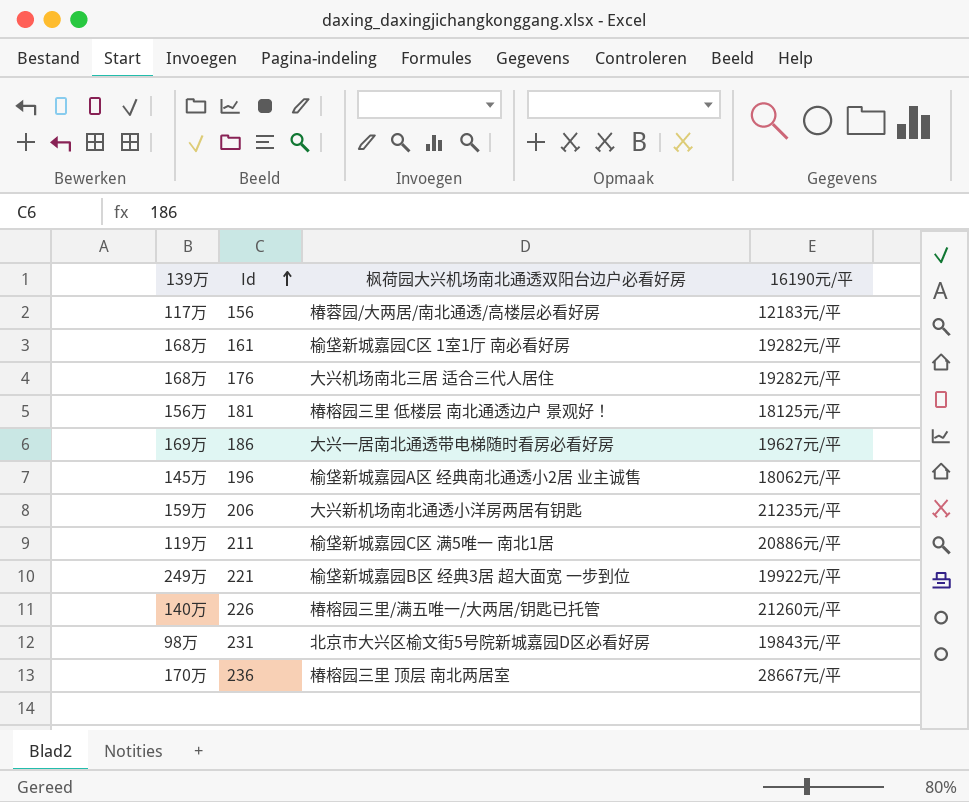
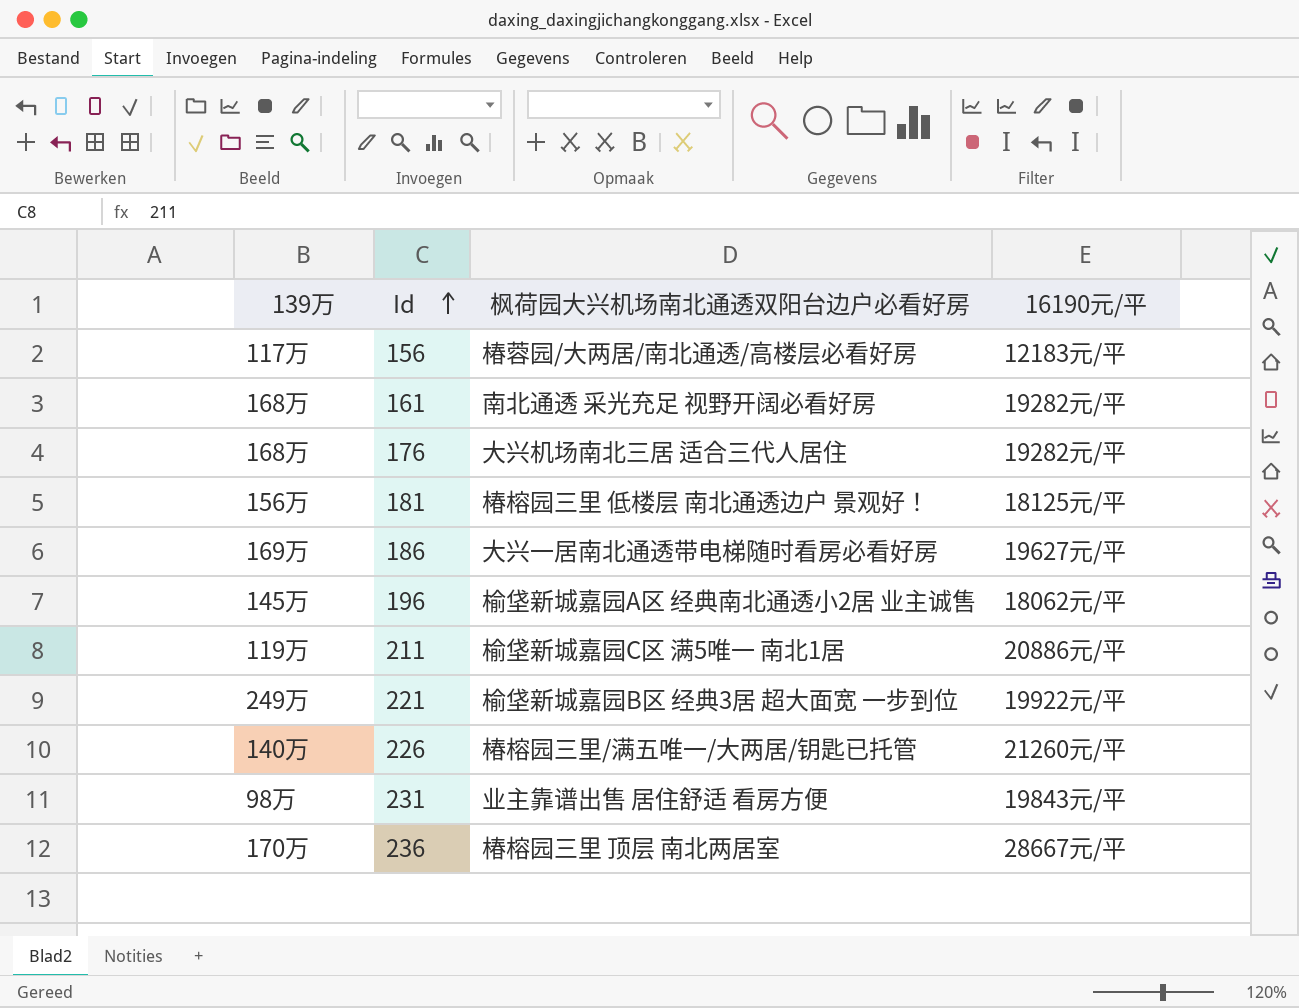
row 206: 159万 | 大兴新机场南北通透小洋房两居有钥匙 | 21235元/平 -> none
161 | 枫荷园大兴机场南北通透双阳台边户必看好房: 榆垡新城嘉园C区 1室1厅 南必看好房 -> 南北通透 采光充足 视野开阔必看好房
231 | 枫荷园大兴机场南北通透双阳台边户必看好房: 北京市大兴区榆文街5号院新城嘉园D区必看好房 -> 业主靠谱出售 居住舒适 看房方便

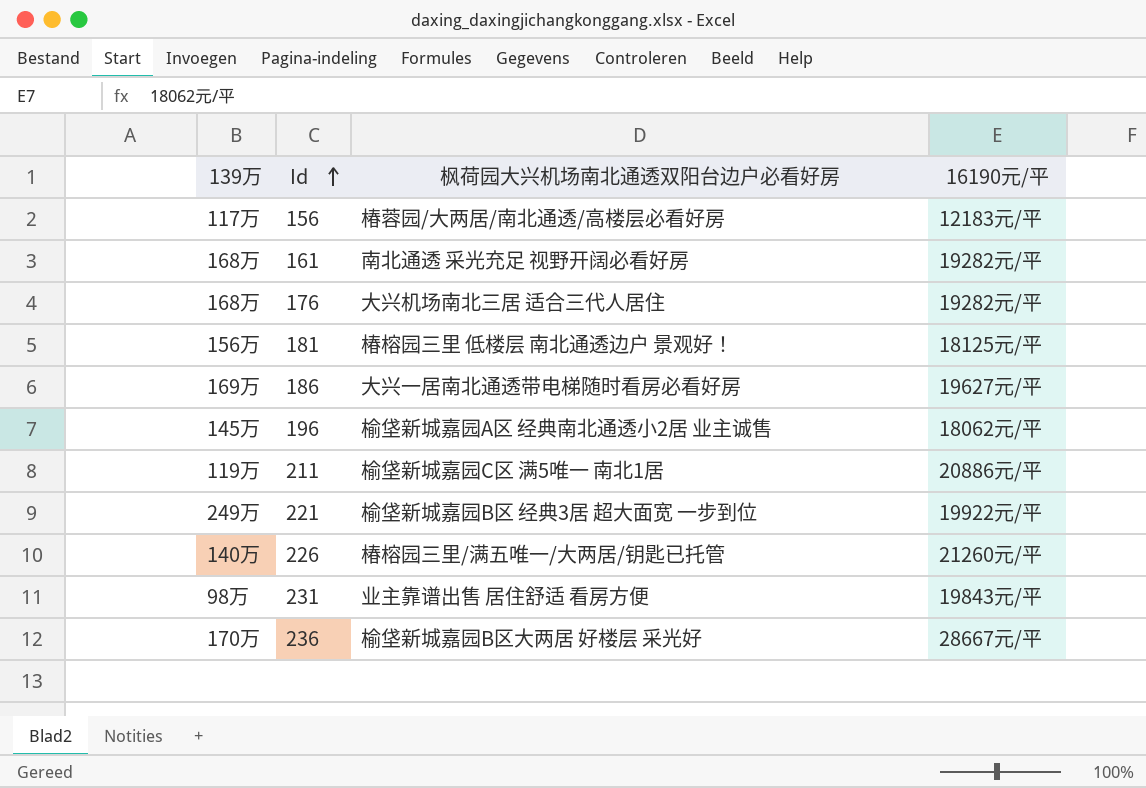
236 | 枫荷园大兴机场南北通透双阳台边户必看好房: 椿榕园三里 顶层 南北两居室 -> 榆垡新城嘉园B区大两居 好楼层 采光好

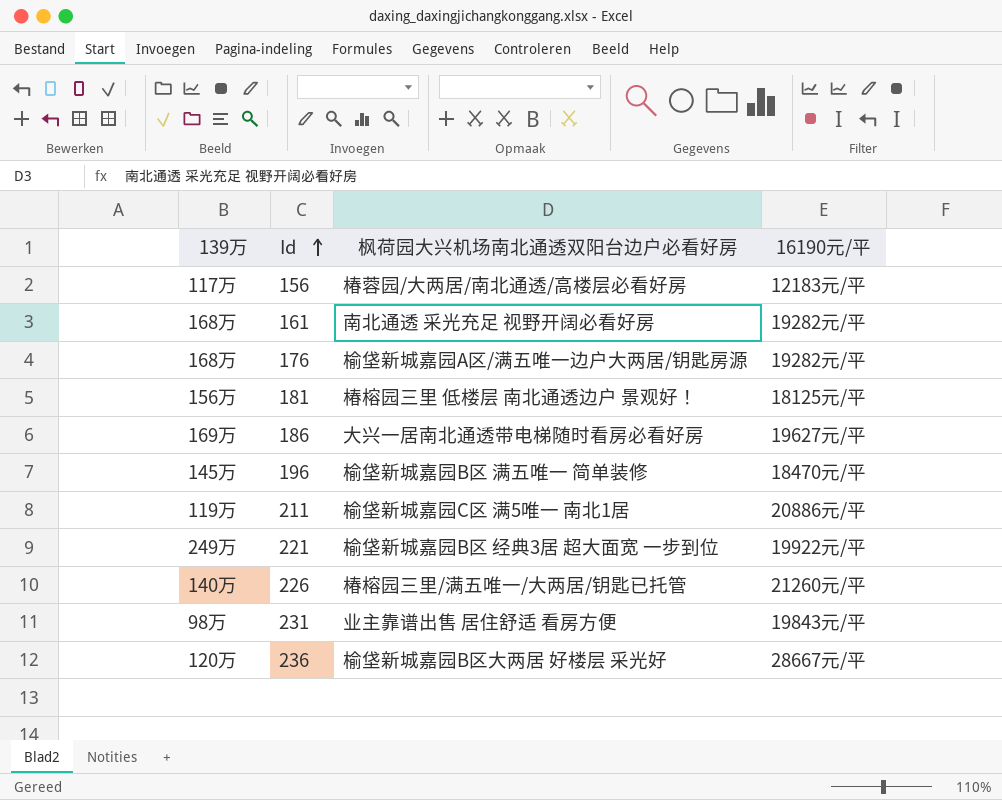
176 | 枫荷园大兴机场南北通透双阳台边户必看好房: 大兴机场南北三居 适合三代人居住 -> 榆垡新城嘉园A区/满五唯一边户大两居/钥匙房源
196 | 枫荷园大兴机场南北通透双阳台边户必看好房: 榆垡新城嘉园A区 经典南北通透小2居 业主诚售 -> 榆垡新城嘉园B区 满五唯一 简单装修
196 | 16190元/平: 18062元/平 -> 18470元/平
236 | 139万: 170万 -> 120万

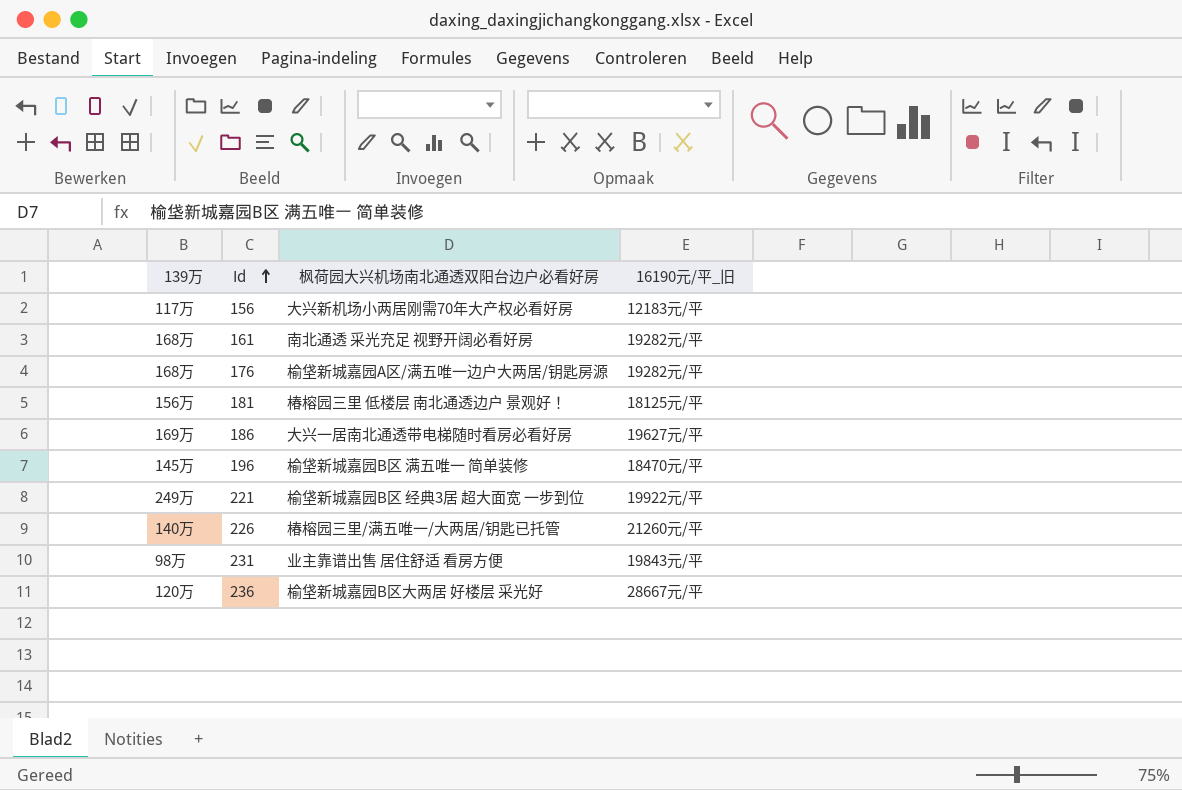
column name: 16190元/平 -> 16190元/平_旧
row 211: 119万 | 榆垡新城嘉园C区 满5唯一 南北1居 | 20886元/平 -> none
156 | 枫荷园大兴机场南北通透双阳台边户必看好房: 椿蓉园/大两居/南北通透/高楼层必看好房 -> 大兴新机场小两居刚需70年大产权必看好房

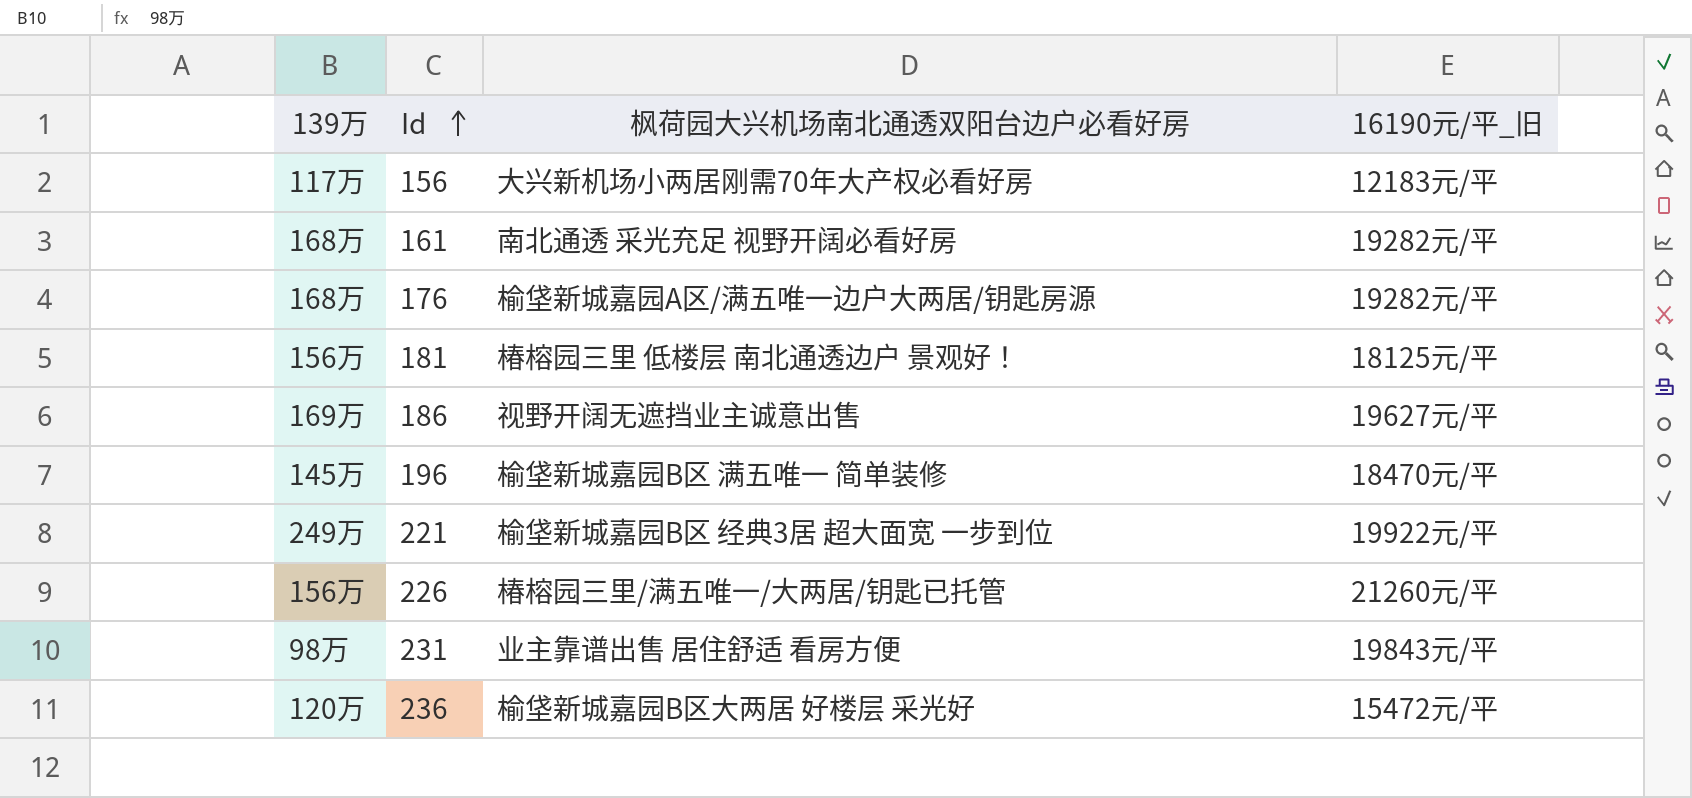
186 | 枫荷园大兴机场南北通透双阳台边户必看好房: 大兴一居南北通透带电梯随时看房必看好房 -> 视野开阔无遮挡业主诚意出售
226 | 139万: 140万 -> 156万
236 | 16190元/平_旧: 28667元/平 -> 15472元/平

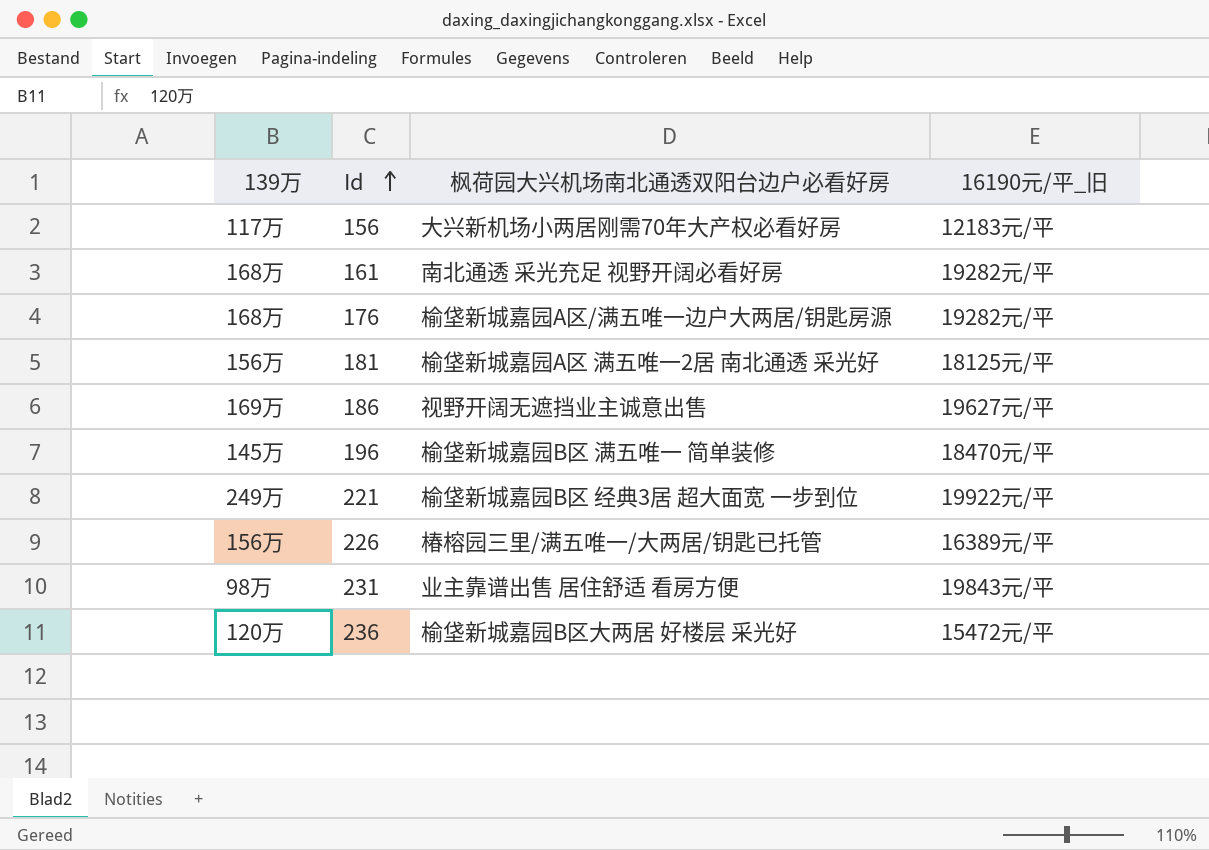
181 | 枫荷园大兴机场南北通透双阳台边户必看好房: 椿榕园三里 低楼层 南北通透边户 景观好！ -> 榆垡新城嘉园A区 满五唯一2居 南北通透 采光好
226 | 16190元/平_旧: 21260元/平 -> 16389元/平

